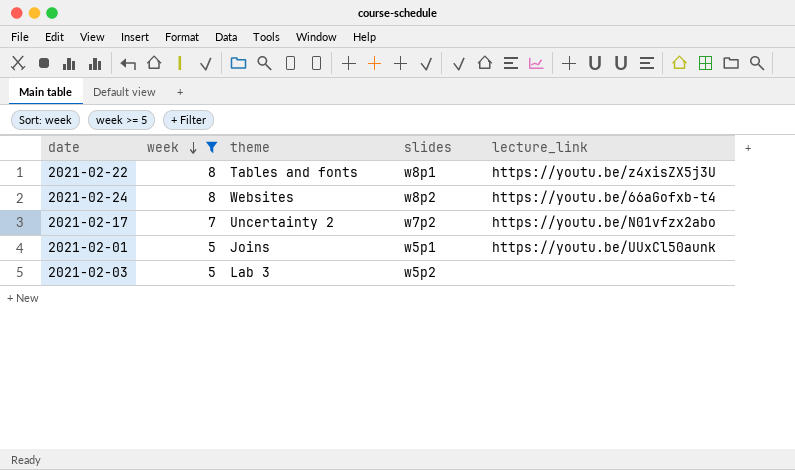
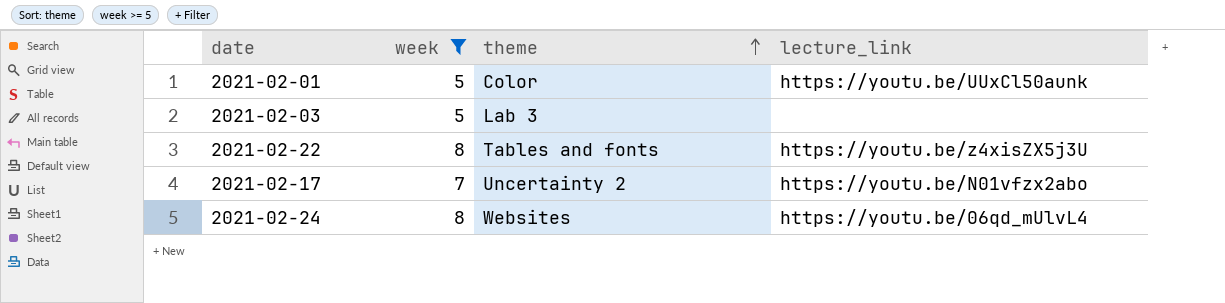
row order: week descending -> theme ascending
column slides | position: 4 -> none
2021-02-01 | theme: Joins -> Color
2021-02-24 | lecture_link: https://youtu.be/66aGofxb-t4 -> https://youtu.be/06qd_mUlvL4

